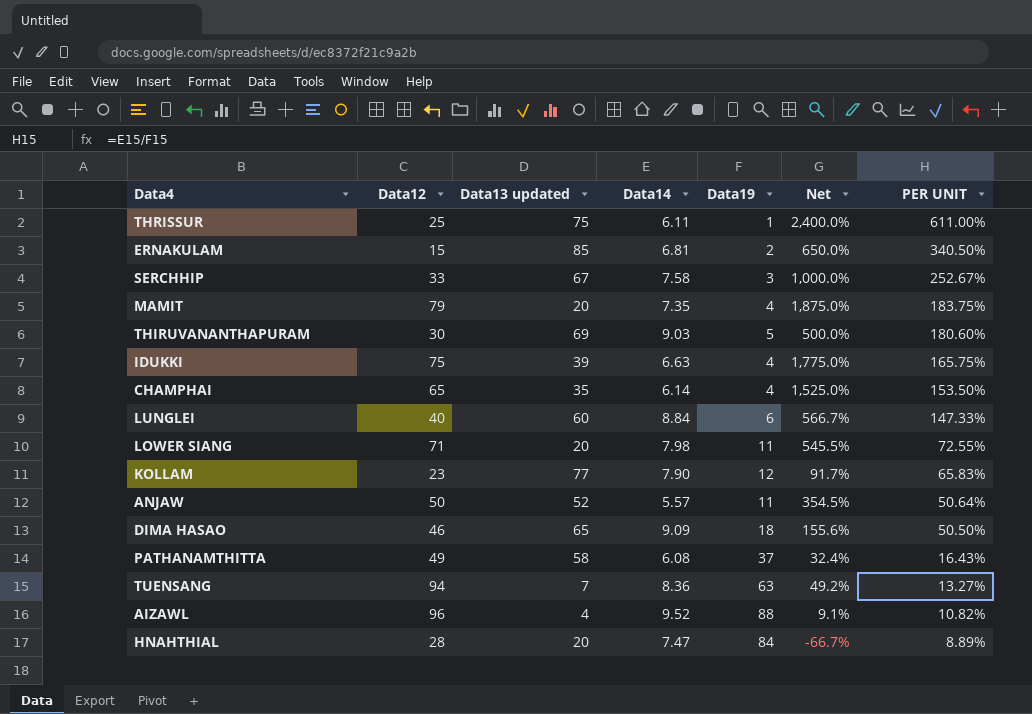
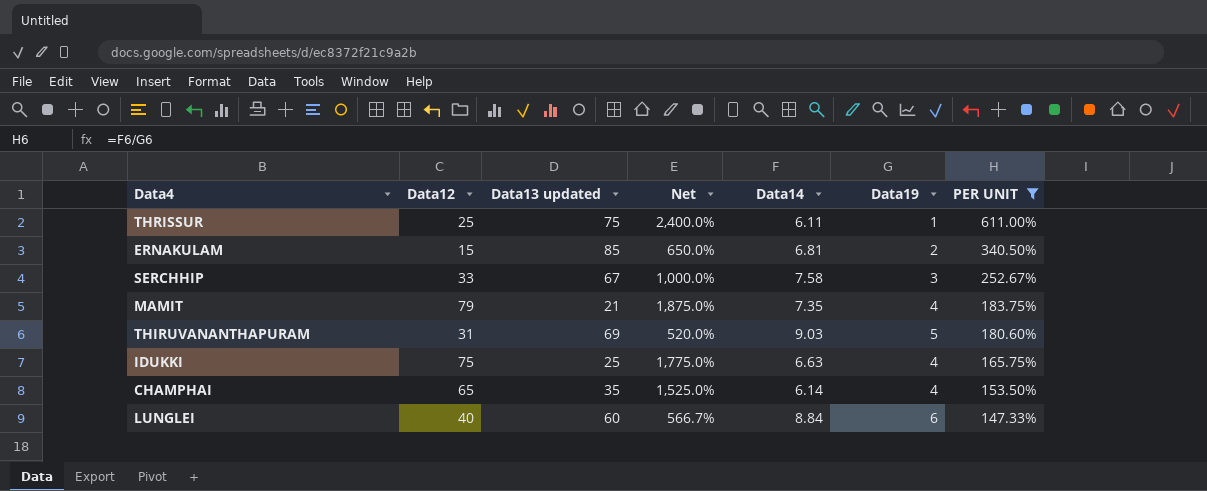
filter: none -> PER UNIT >= 147.33%
column Net | position: 6 -> 4
MAMIT | Data13 updated: 20 -> 21
THIRUVANANTHAPURAM | Data12: 30 -> 31
THIRUVANANTHAPURAM | Net: 500.0% -> 520.0%
IDUKKI | Data13 updated: 39 -> 25

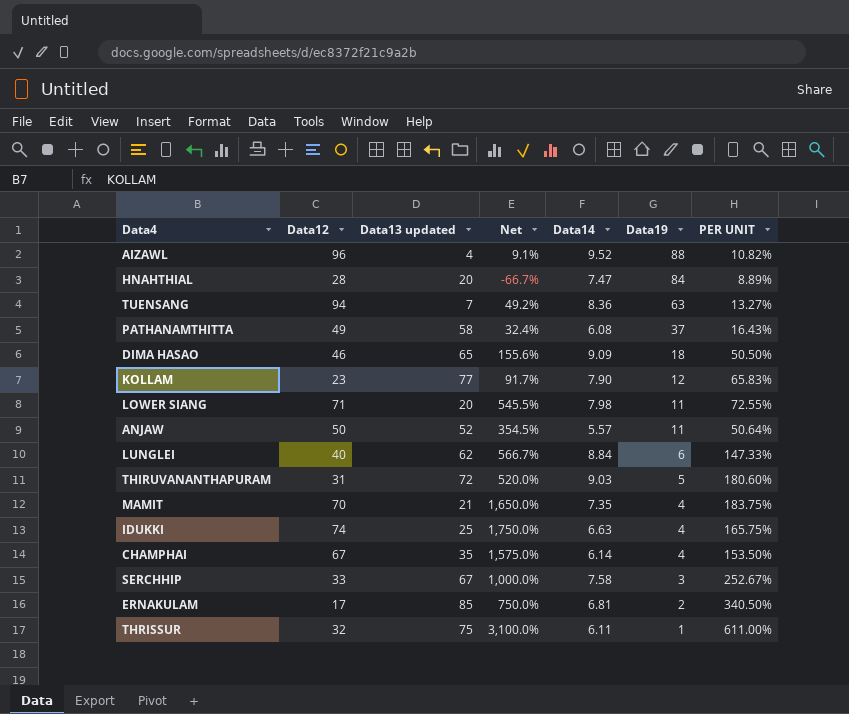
filter: PER UNIT >= 147.33% -> none
row order: PER UNIT descending -> Data19 descending
LUNGLEI | Data13 updated: 60 -> 62
THIRUVANANTHAPURAM | Data13 updated: 69 -> 72
MAMIT | Data12: 79 -> 70
MAMIT | Net: 1,875.0% -> 1,650.0%
IDUKKI | Data12: 75 -> 74
IDUKKI | Net: 1,775.0% -> 1,750.0%
CHAMPHAI | Data12: 65 -> 67
CHAMPHAI | Net: 1,525.0% -> 1,575.0%
ERNAKULAM | Data12: 15 -> 17
ERNAKULAM | Net: 650.0% -> 750.0%
THRISSUR | Data12: 25 -> 32
THRISSUR | Net: 2,400.0% -> 3,100.0%

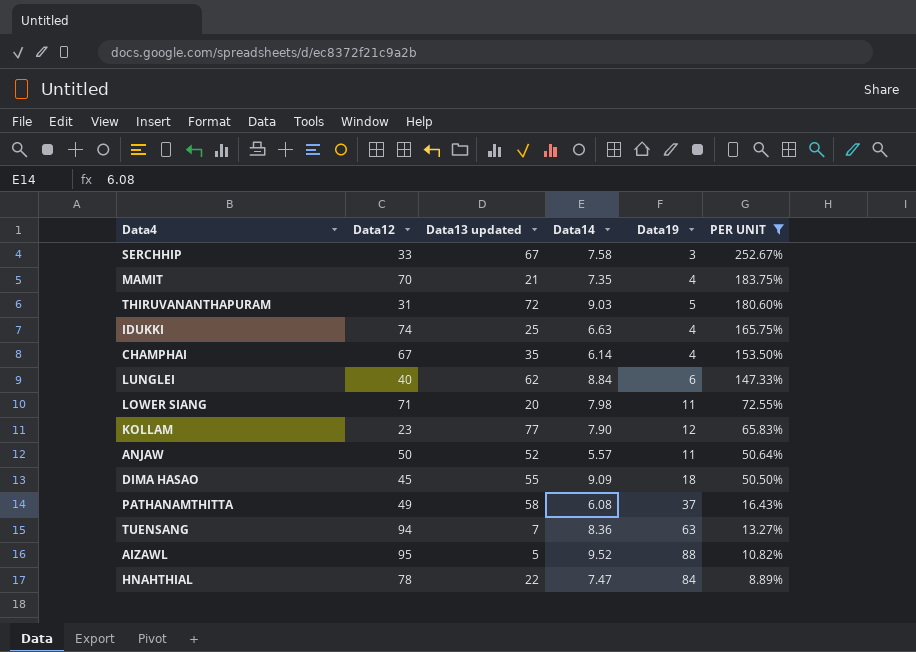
filter: none -> PER UNIT <= 252.67%
row order: Data19 descending -> PER UNIT descending
column Net | formula: ([Data12] - [Data19]) / [Data19] -> none
DIMA HASAO | Data12: 46 -> 45
DIMA HASAO | Data13 updated: 65 -> 55
AIZAWL | Data12: 96 -> 95
AIZAWL | Data13 updated: 4 -> 5
HNAHTHIAL | Data12: 28 -> 78
HNAHTHIAL | Data13 updated: 20 -> 22

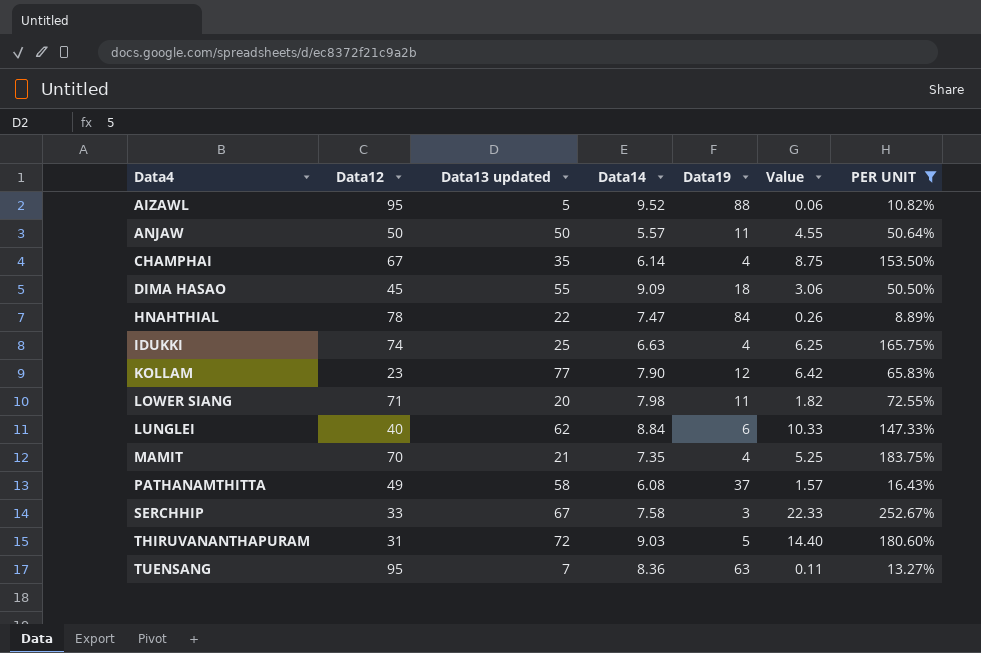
row order: PER UNIT descending -> Data4 ascending
column Value | formula: none -> [Data13 updated] / [Data19]
ANJAW | Data13 updated: 52 -> 50
TUENSANG | Data12: 94 -> 95

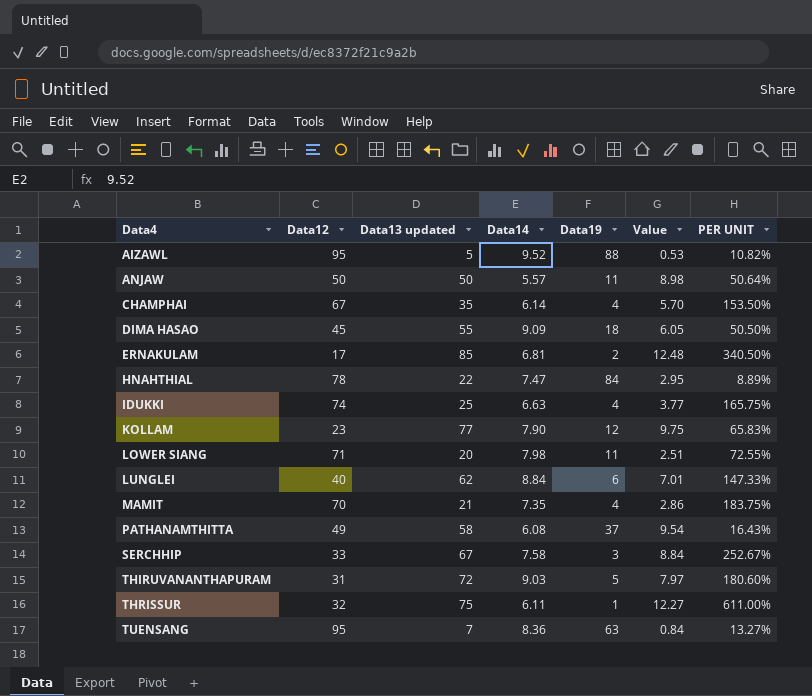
filter: PER UNIT <= 252.67% -> none
column Value | formula: [Data13 updated] / [Data19] -> [Data13 updated] / [Data14]

